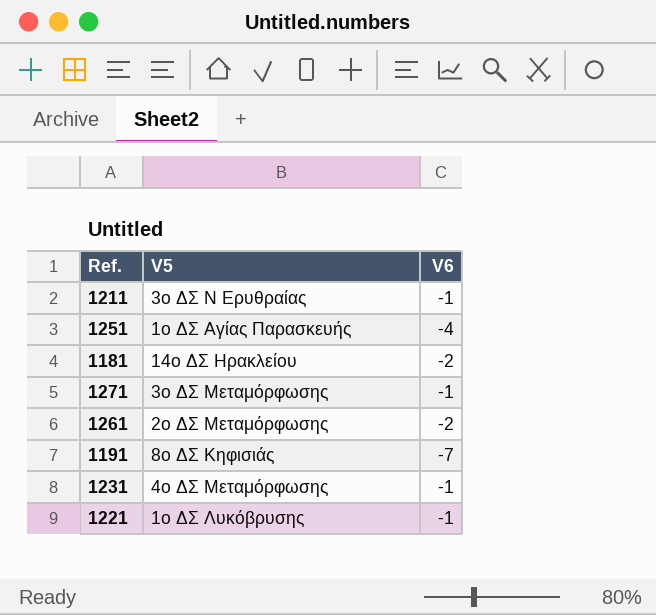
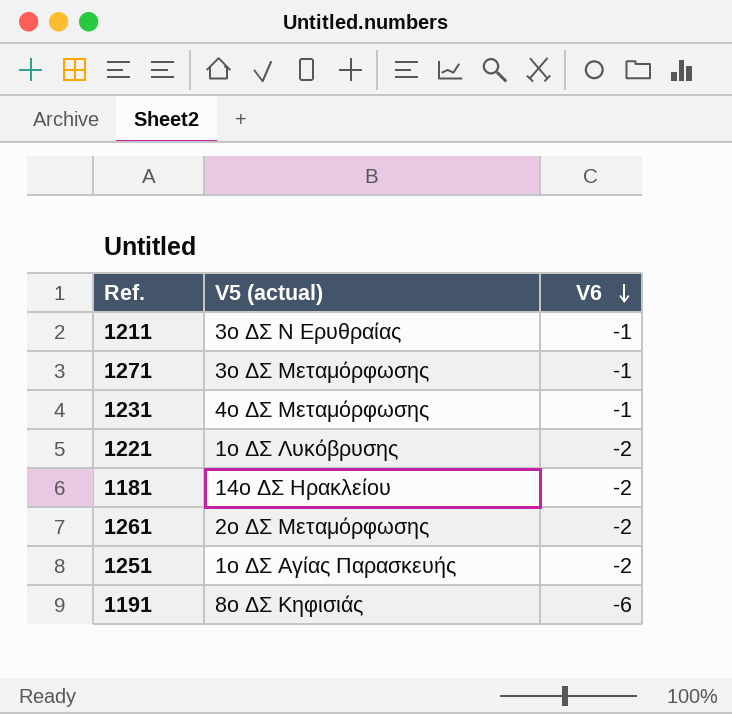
row order: none -> V6 descending
column name: V5 -> V5 (actual)
1221 | V6: -1 -> -2
1251 | V6: -4 -> -2
1191 | V6: -7 -> -6

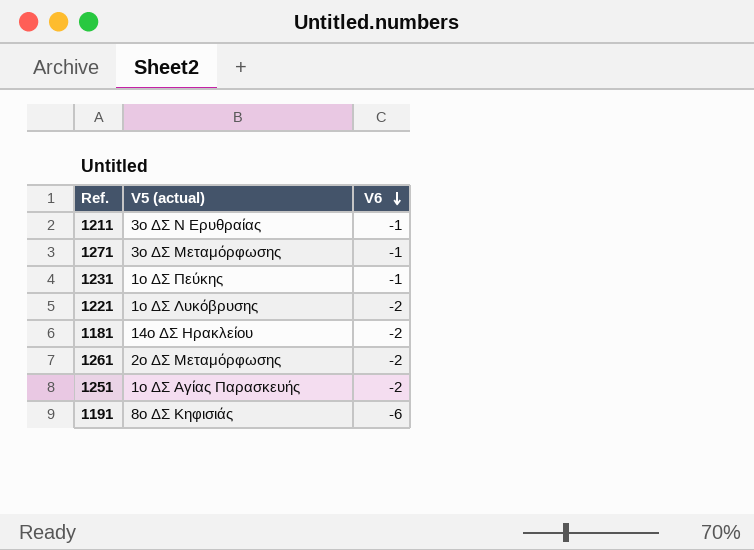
1231 | V5 (actual): 4ο ΔΣ Μεταμόρφωσης -> 1ο ΔΣ Πεύκης

